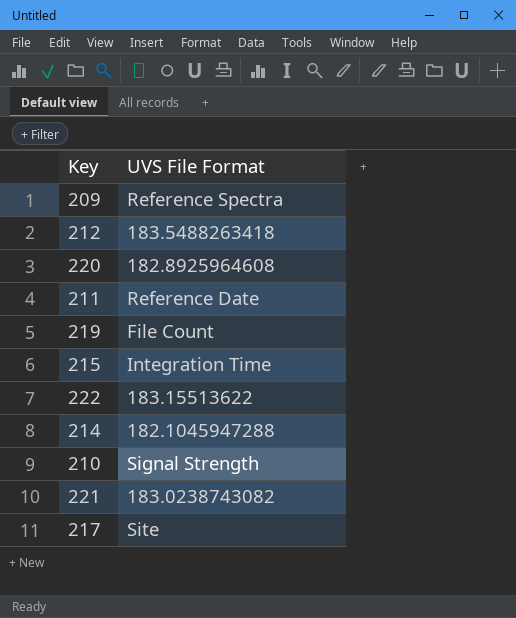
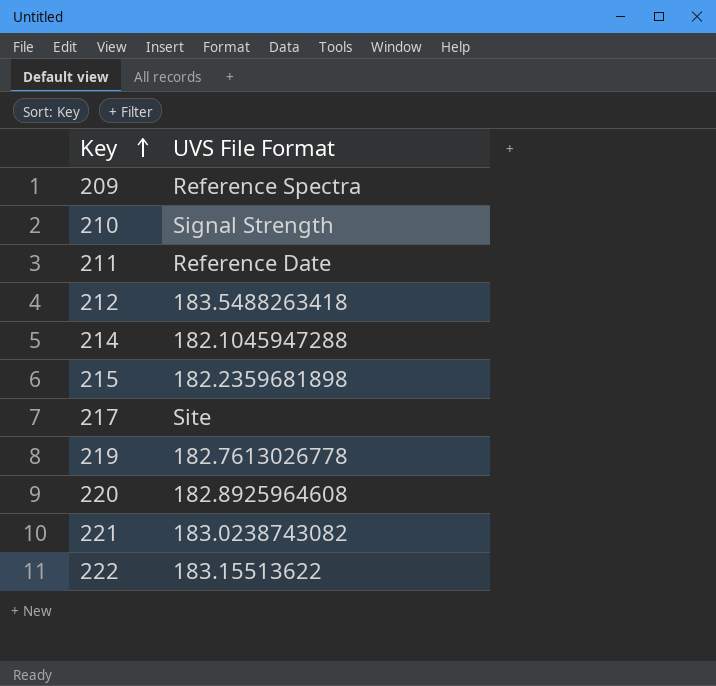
row order: none -> Key ascending
215 | UVS File Format: Integration Time -> 182.2359681898
219 | UVS File Format: File Count -> 182.7613026778

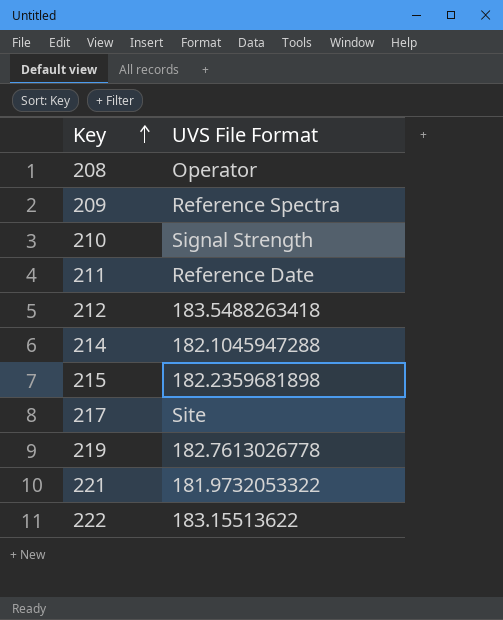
row 220: 182.8925964608 -> none
row 208: none -> Operator
221 | UVS File Format: 183.0238743082 -> 181.9732053322

